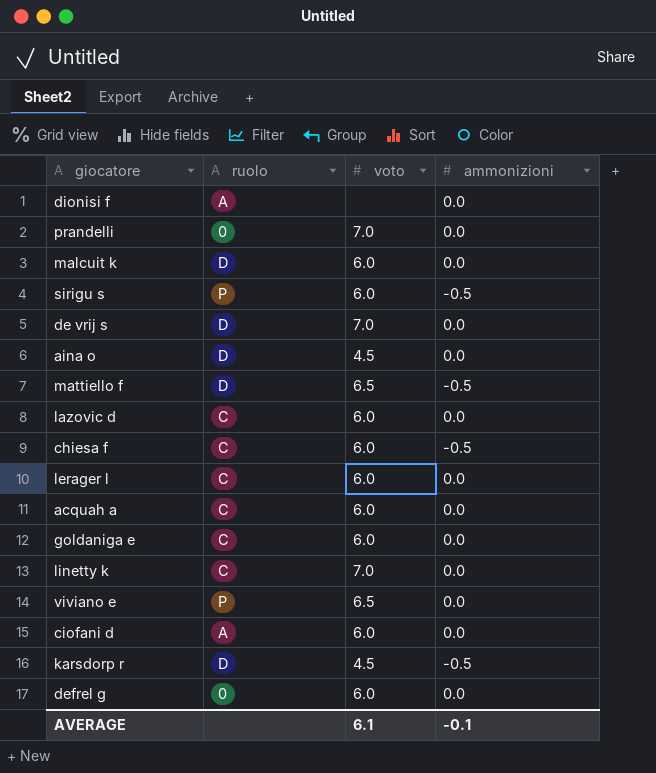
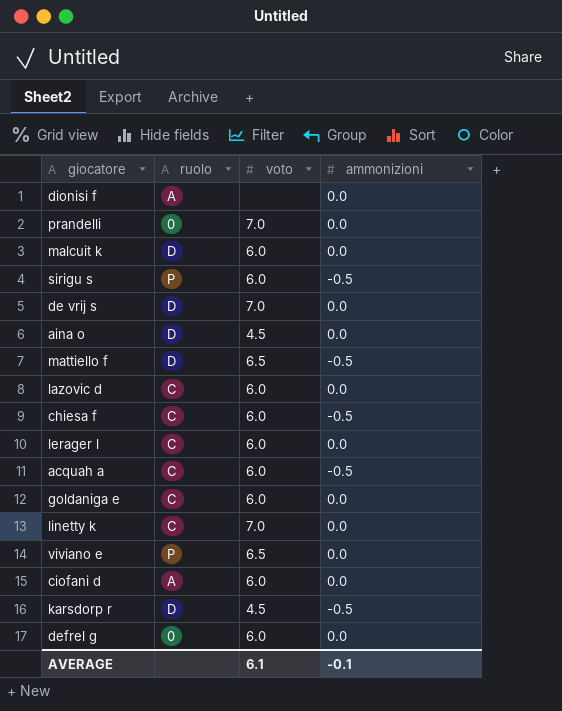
acquah a | ammonizioni: 0.0 -> -0.5

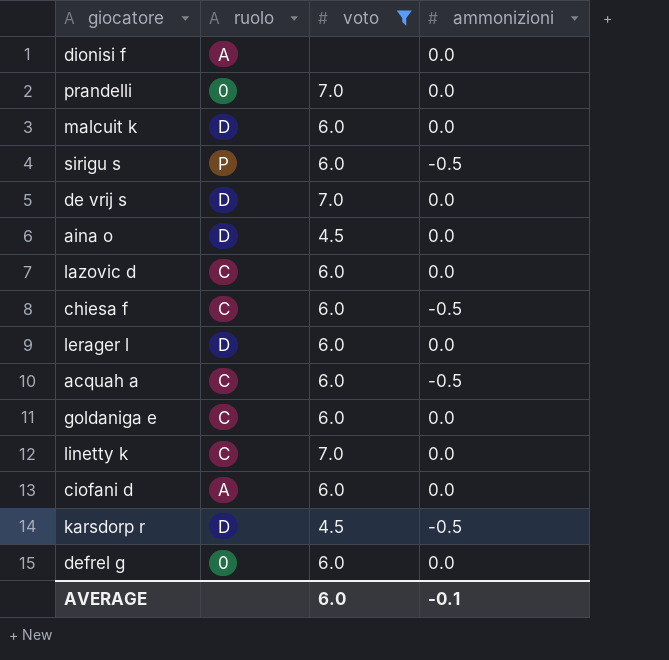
filter: none -> voto != 6.5
lerager l | ruolo: C -> D
AVERAGE | voto: 6.1 -> 6.0

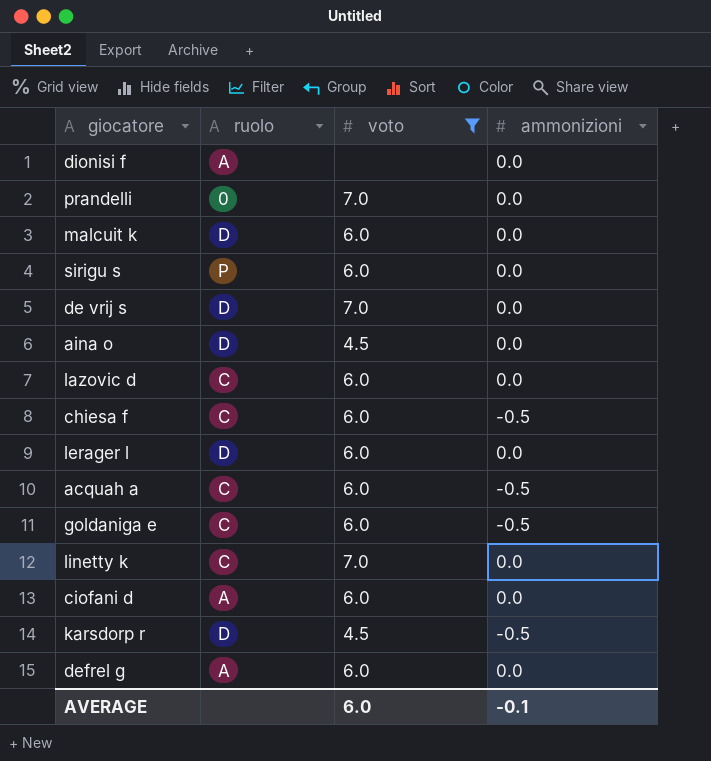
sirigu s | ammonizioni: -0.5 -> 0.0
goldaniga e | ammonizioni: 0.0 -> -0.5
defrel g | ruolo: 0 -> A

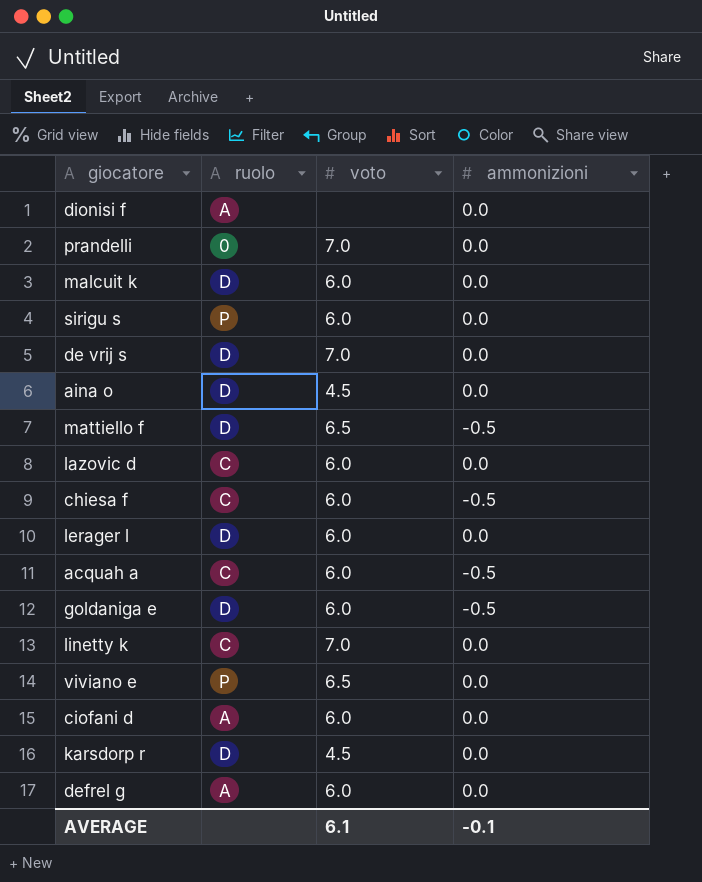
filter: voto != 6.5 -> none
goldaniga e | ruolo: C -> D
karsdorp r | ammonizioni: -0.5 -> 0.0
AVERAGE | voto: 6.0 -> 6.1

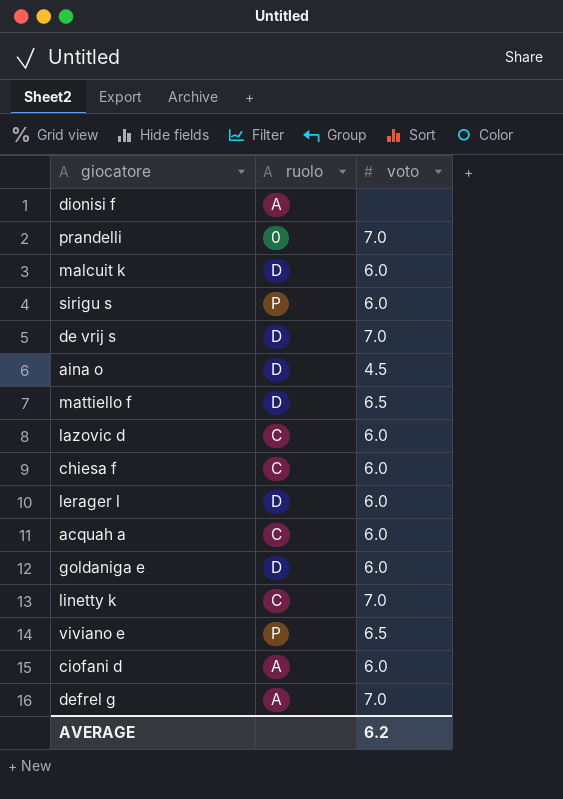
column ammonizioni | position: 4 -> none
row karsdorp r: D | 4.5 | 0.0 -> none
defrel g | voto: 6.0 -> 7.0
AVERAGE | voto: 6.1 -> 6.2

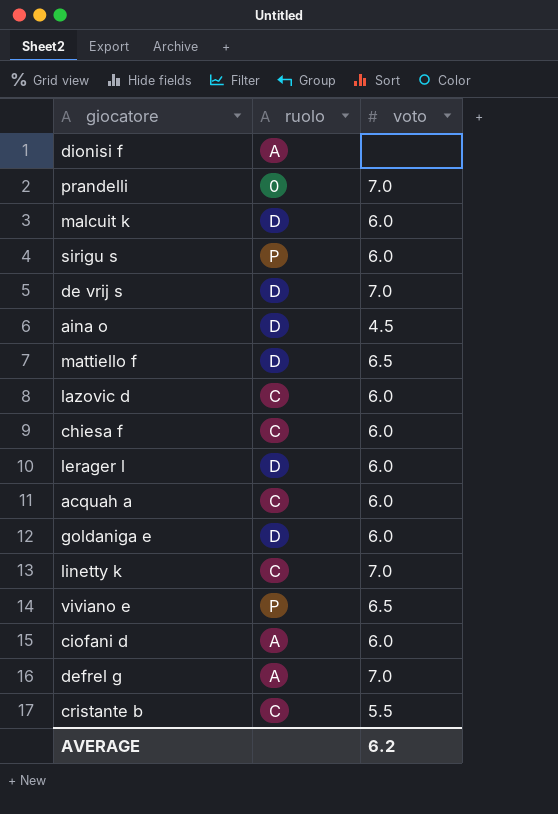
row cristante b: none -> C | 5.5

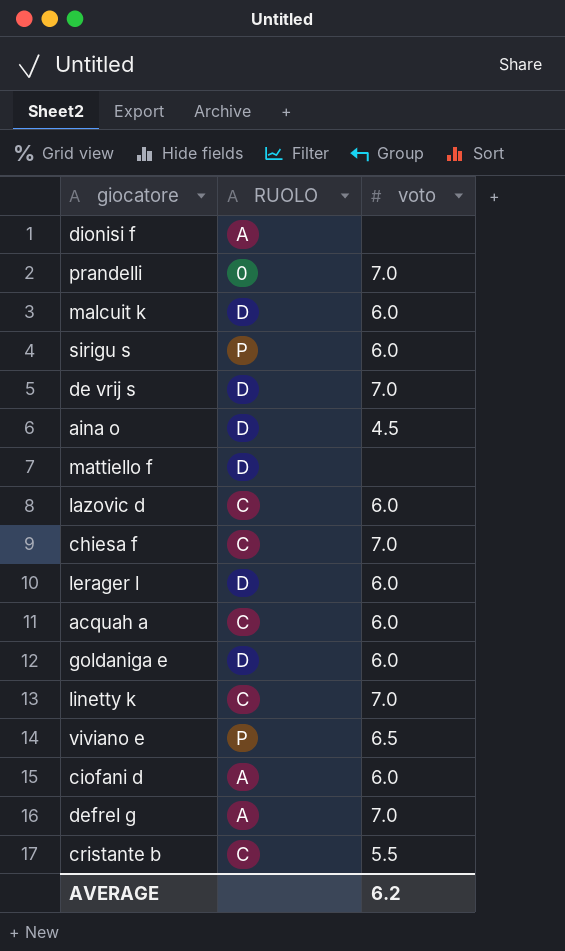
column name: ruolo -> RUOLO
mattiello f | voto: 6.5 -> none
chiesa f | voto: 6.0 -> 7.0

